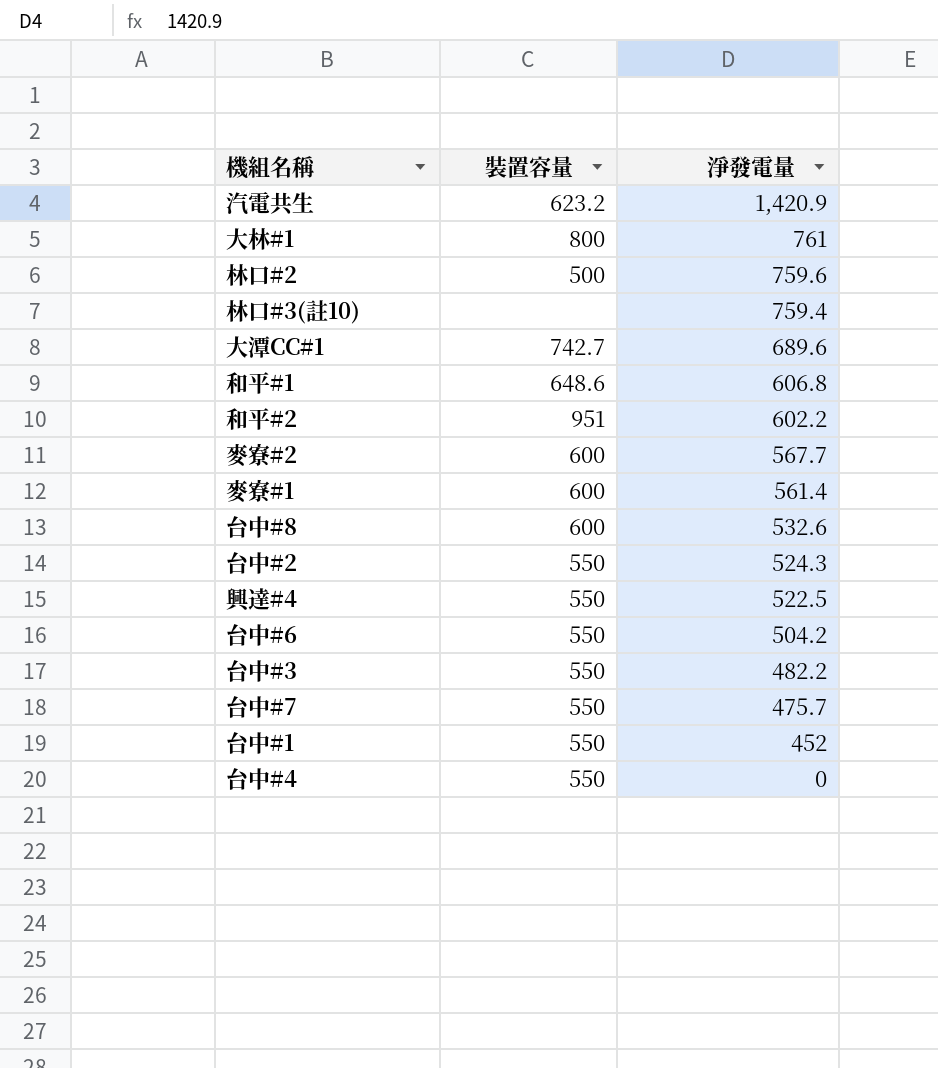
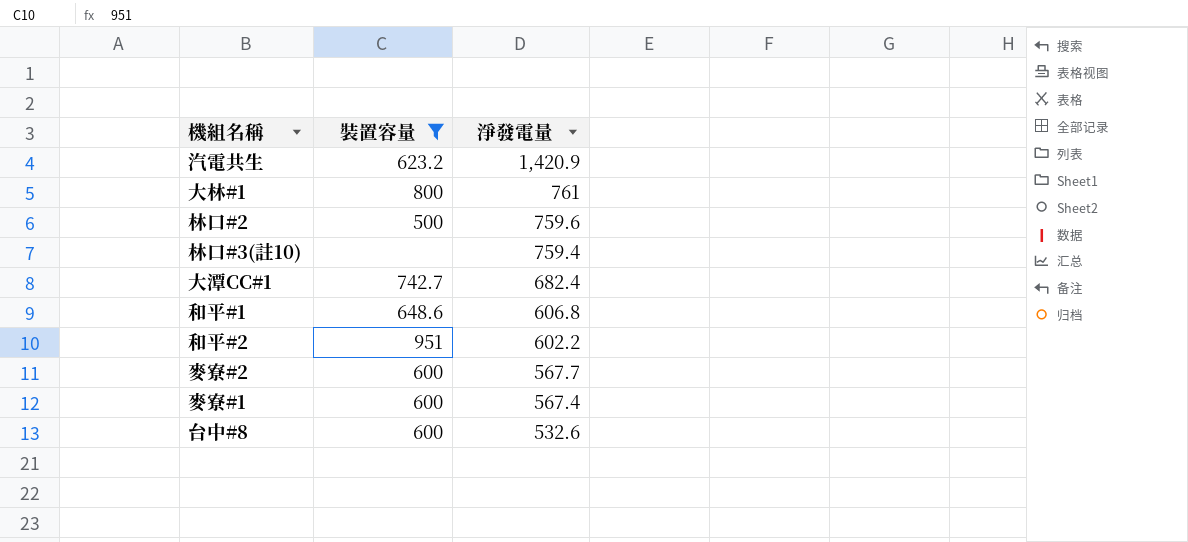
filter: none -> 裝置容量 != 550
大潭CC#1 | 淨發電量: 689.6 -> 682.4
麥寮#1 | 淨發電量: 561.4 -> 567.4

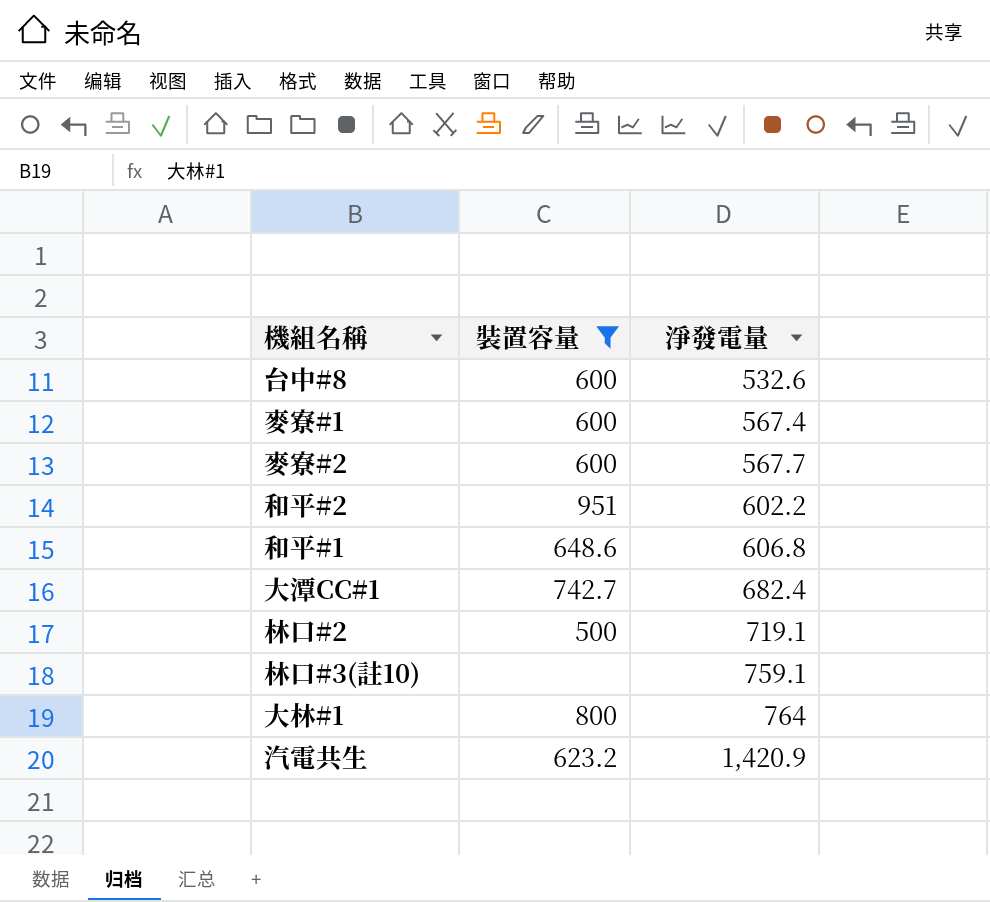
row order: 淨發電量 descending -> 淨發電量 ascending
林口#2 | 淨發電量: 759.6 -> 719.1
林口#3(註10) | 淨發電量: 759.4 -> 759.1
大林#1 | 淨發電量: 761 -> 764

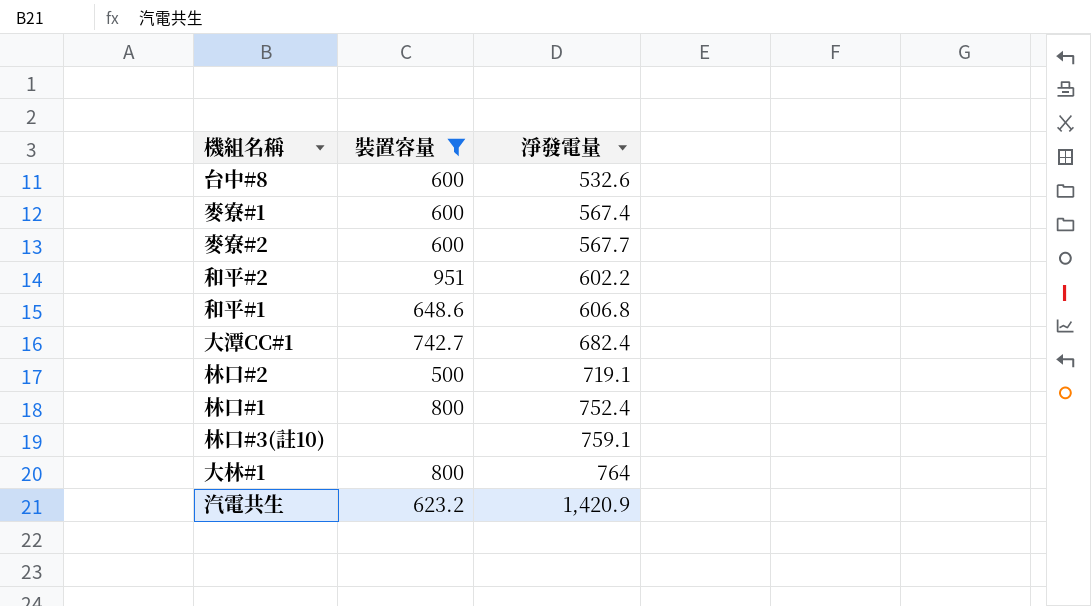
row 林口#1: none -> 800 | 752.4

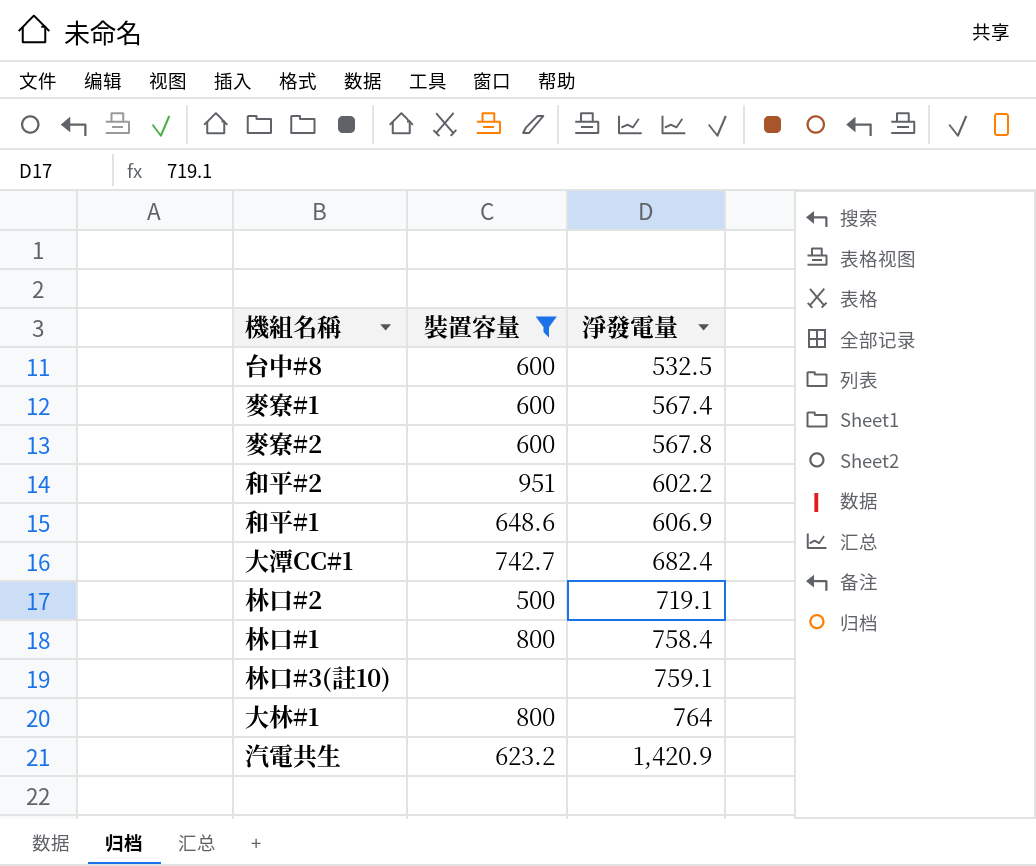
台中#8 | 淨發電量: 532.6 -> 532.5
麥寮#2 | 淨發電量: 567.7 -> 567.8
和平#1 | 淨發電量: 606.8 -> 606.9
林口#1 | 淨發電量: 752.4 -> 758.4

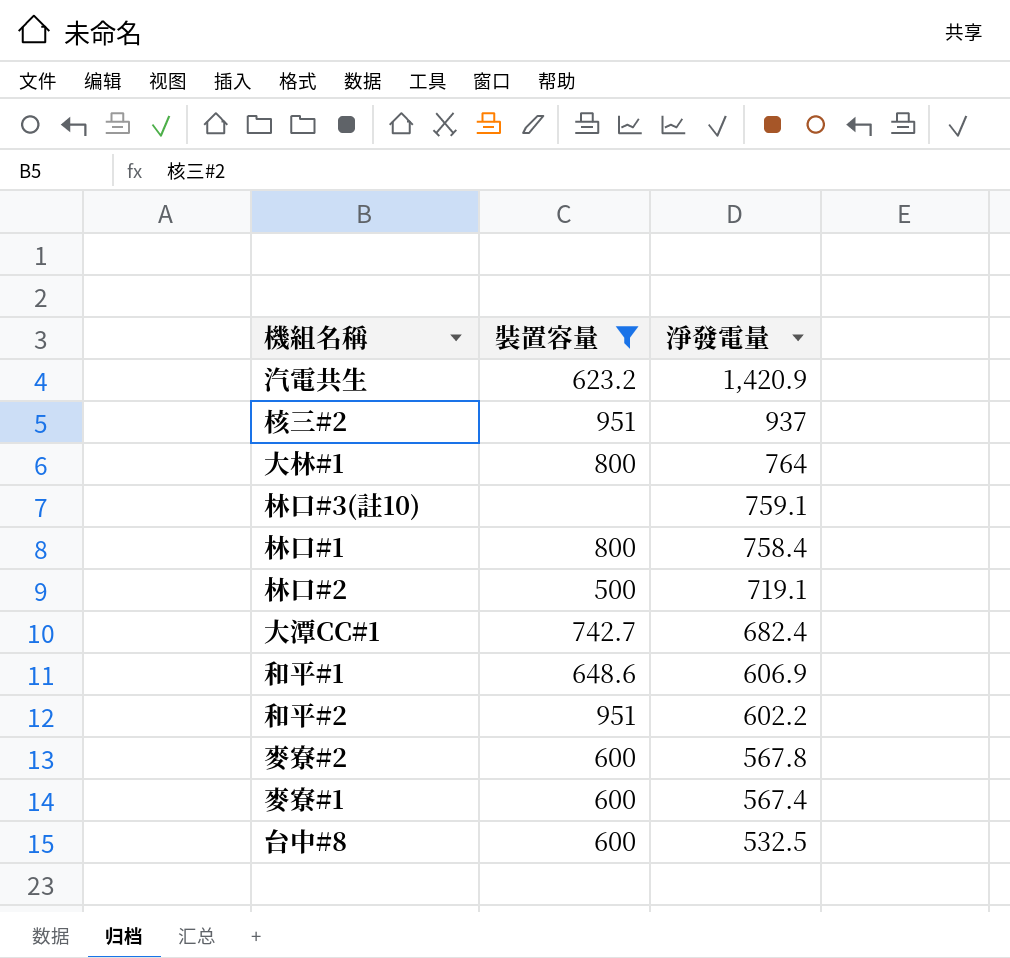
row order: 淨發電量 ascending -> 淨發電量 descending
row 核三#2: none -> 951 | 937

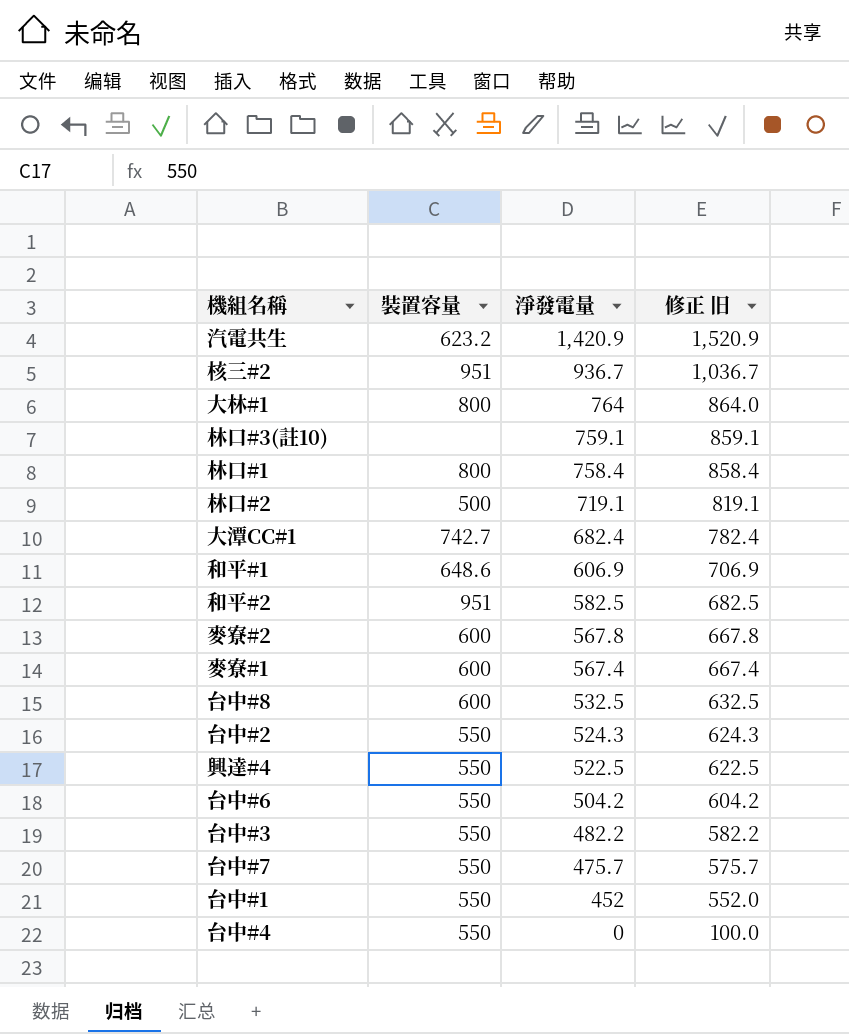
filter: 裝置容量 != 550 -> none
column 修正 旧 | formula: none -> [淨發電量] + 100
核三#2 | 淨發電量: 937 -> 936.7
和平#2 | 淨發電量: 602.2 -> 582.5

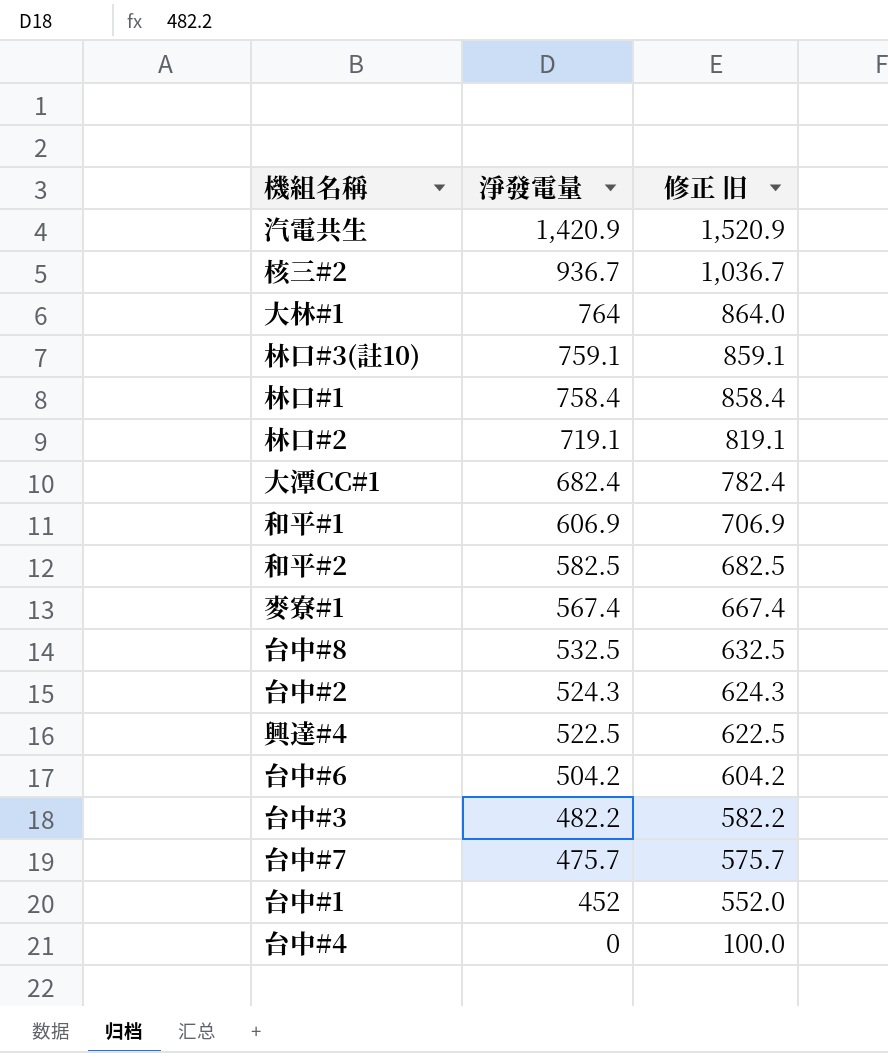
column 裝置容量 | position: 2 -> none
row 麥寮#2: 600 | 567.8 | 667.8 -> none

